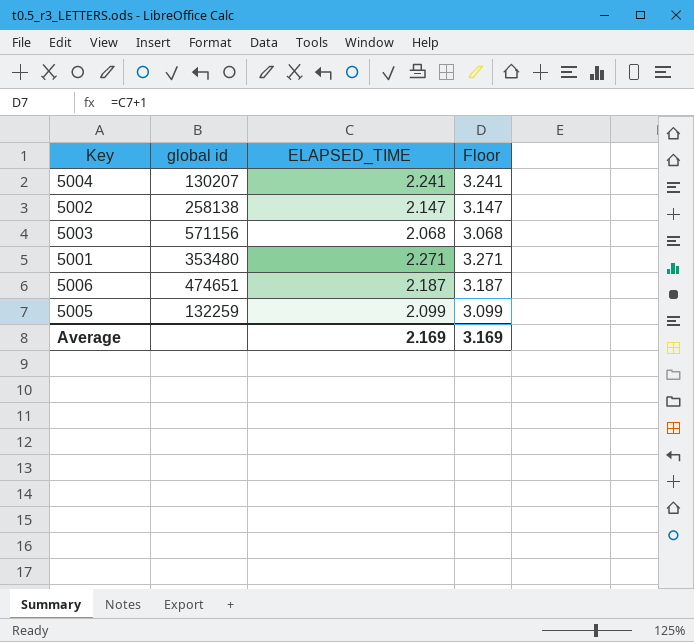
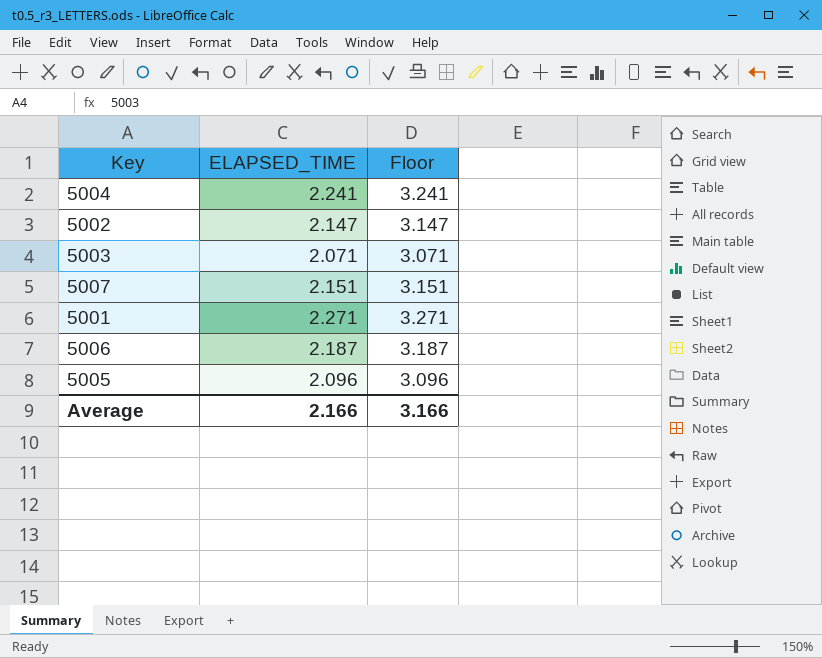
column global id | position: 2 -> none
5003 | ELAPSED_TIME: 2.068 -> 2.071
5003 | Floor: 3.068 -> 3.071
row 5007: none -> 2.151 | 3.151
5005 | ELAPSED_TIME: 2.099 -> 2.096
5005 | Floor: 3.099 -> 3.096
Average | ELAPSED_TIME: 2.169 -> 2.166
Average | Floor: 3.169 -> 3.166

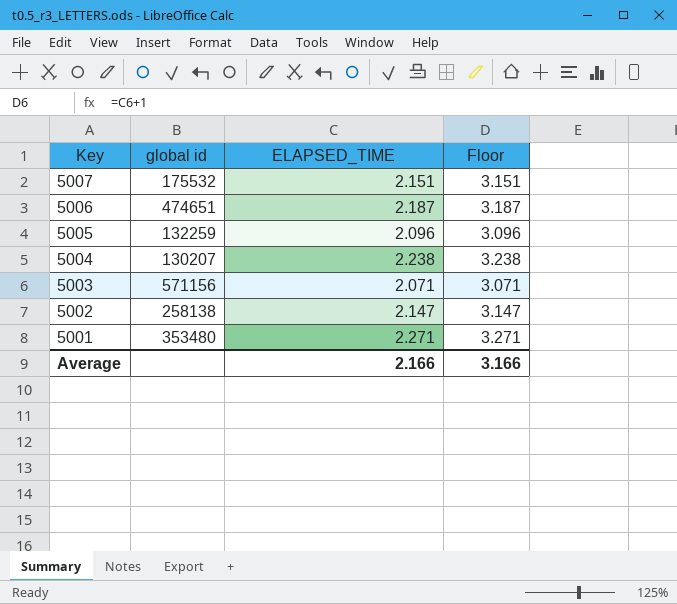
row order: none -> Key descending
column global id | position: none -> 2
5004 | ELAPSED_TIME: 2.241 -> 2.238
5004 | Floor: 3.241 -> 3.238

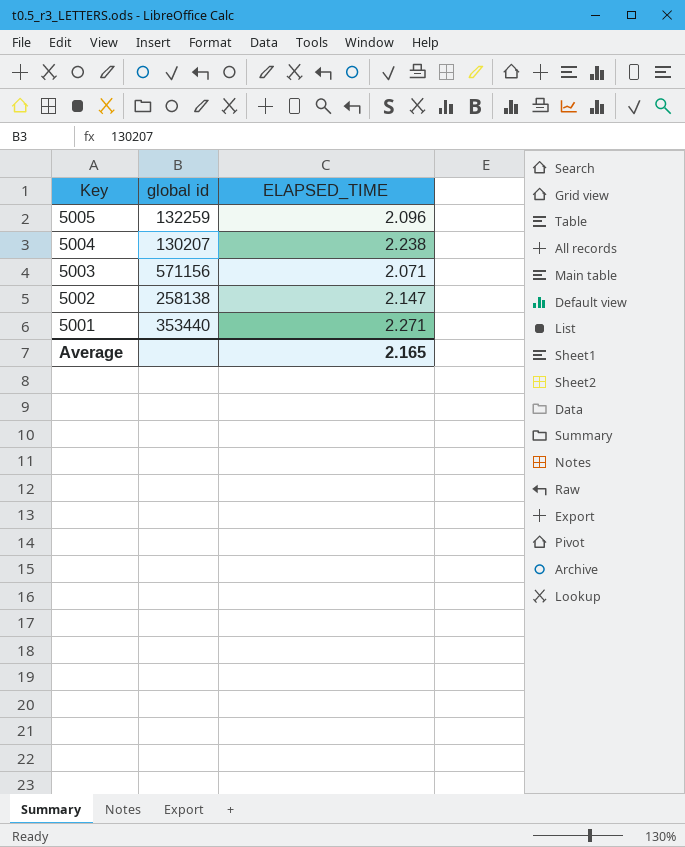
column Floor | formula: [ELAPSED_TIME] + 1 -> none
row 5007: 175532 | 2.151 | 3.151 -> none
row 5006: 474651 | 2.187 | 3.187 -> none
5001 | global id: 353480 -> 353440
Average | ELAPSED_TIME: 2.166 -> 2.165

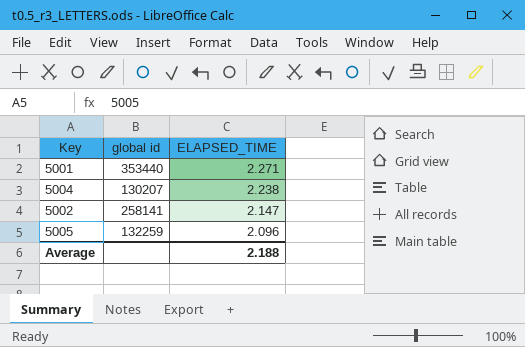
row order: Key descending -> ELAPSED_TIME descending
row 5003: 571156 | 2.071 -> none
5002 | global id: 258138 -> 258141
Average | ELAPSED_TIME: 2.165 -> 2.188

